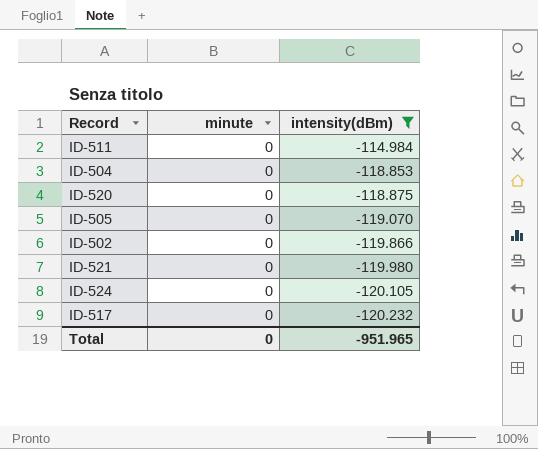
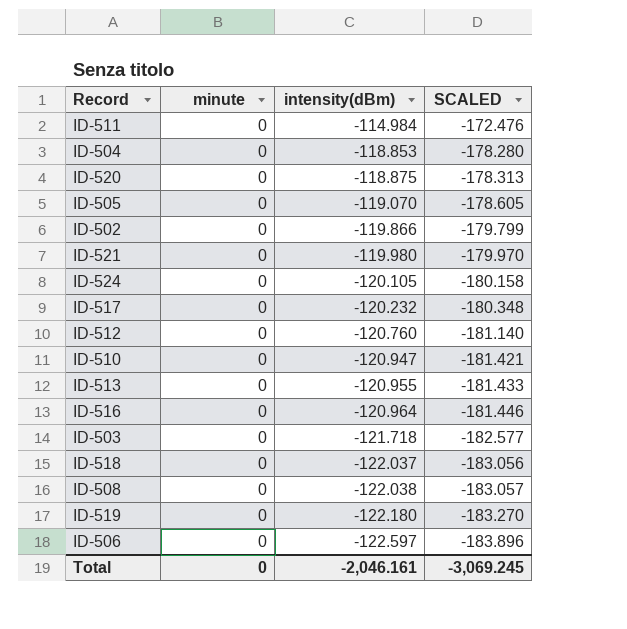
filter: intensity(dBm) >= -120.232 -> none
column SCALED | formula: none -> [intensity(dBm)] * 1.5
Total | intensity(dBm): -951.965 -> -2,046.161

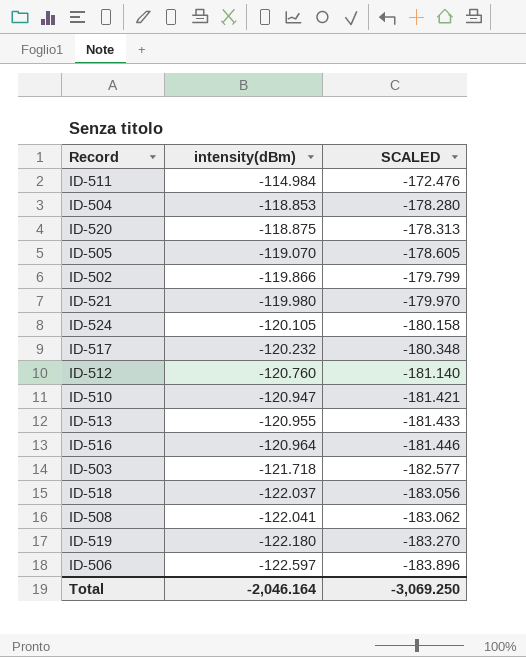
column minute | position: 2 -> none
ID-508 | intensity(dBm): -122.038 -> -122.041
ID-508 | SCALED: -183.057 -> -183.062
Total | intensity(dBm): -2,046.161 -> -2,046.164
Total | SCALED: -3,069.245 -> -3,069.250

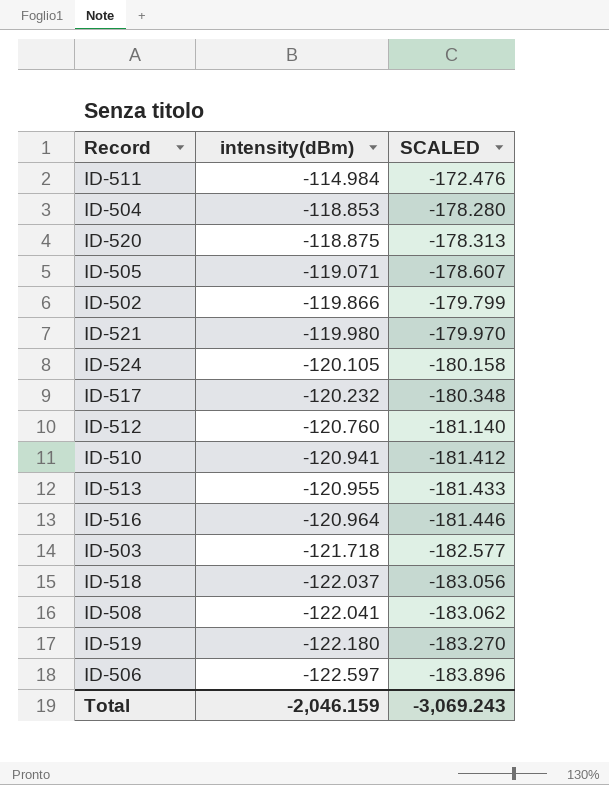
ID-505 | intensity(dBm): -119.070 -> -119.071
ID-505 | SCALED: -178.605 -> -178.607
ID-510 | intensity(dBm): -120.947 -> -120.941
ID-510 | SCALED: -181.421 -> -181.412
Total | intensity(dBm): -2,046.164 -> -2,046.159
Total | SCALED: -3,069.250 -> -3,069.243

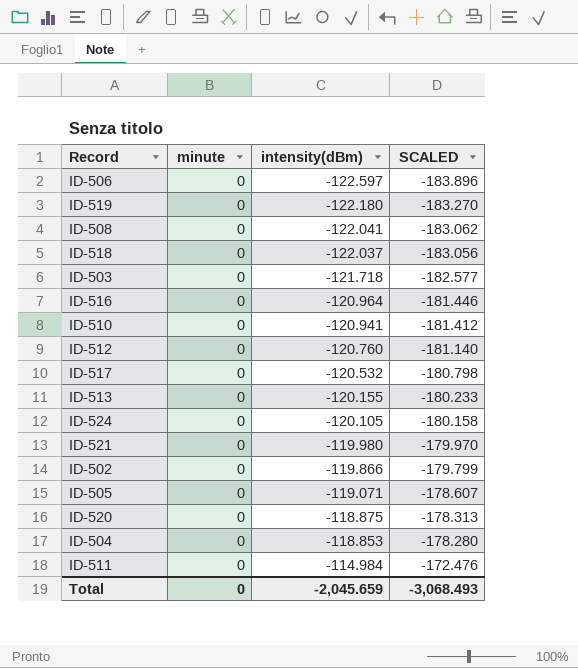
row order: intensity(dBm) descending -> intensity(dBm) ascending
column minute | position: none -> 2
ID-517 | intensity(dBm): -120.232 -> -120.532
ID-517 | SCALED: -180.348 -> -180.798
ID-513 | intensity(dBm): -120.955 -> -120.155
ID-513 | SCALED: -181.433 -> -180.233
Total | intensity(dBm): -2,046.159 -> -2,045.659
Total | SCALED: -3,069.243 -> -3,068.493

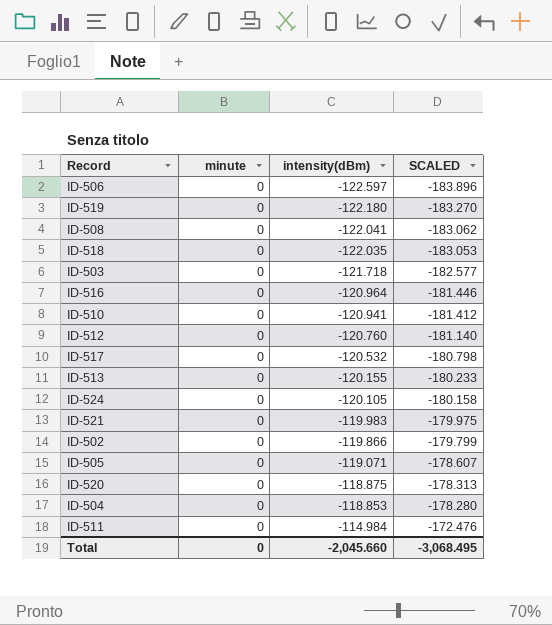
ID-518 | intensity(dBm): -122.037 -> -122.035
ID-518 | SCALED: -183.056 -> -183.053
ID-521 | intensity(dBm): -119.980 -> -119.983
ID-521 | SCALED: -179.970 -> -179.975
Total | intensity(dBm): -2,045.659 -> -2,045.660
Total | SCALED: -3,068.493 -> -3,068.495

